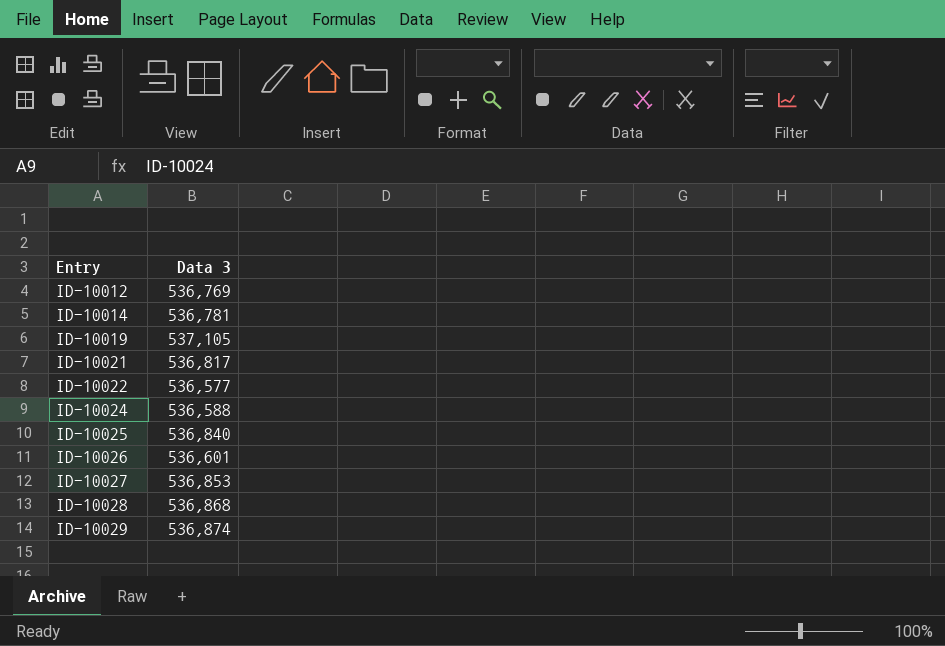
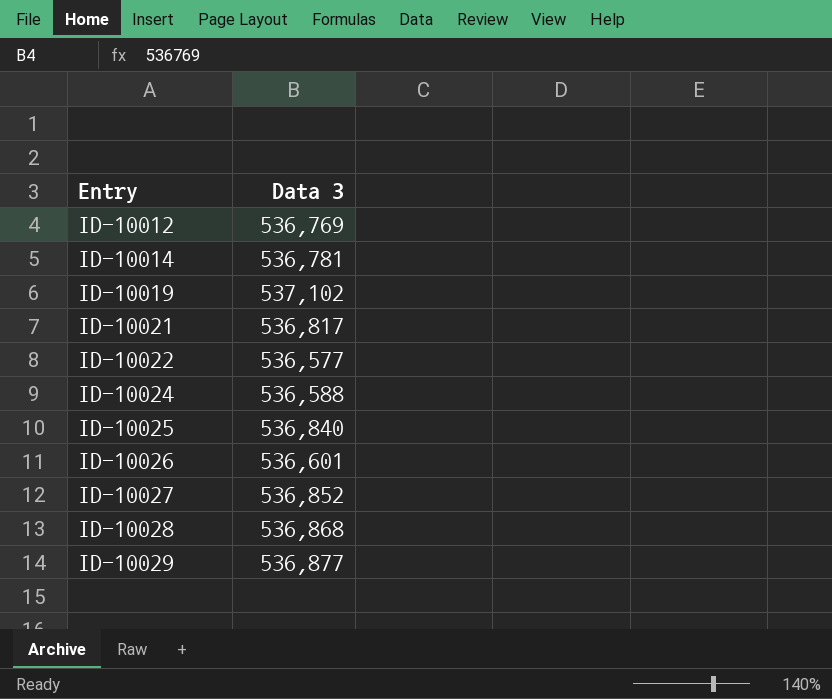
ID-10019 | Data 3: 537,105 -> 537,102
ID-10027 | Data 3: 536,853 -> 536,852
ID-10029 | Data 3: 536,874 -> 536,877

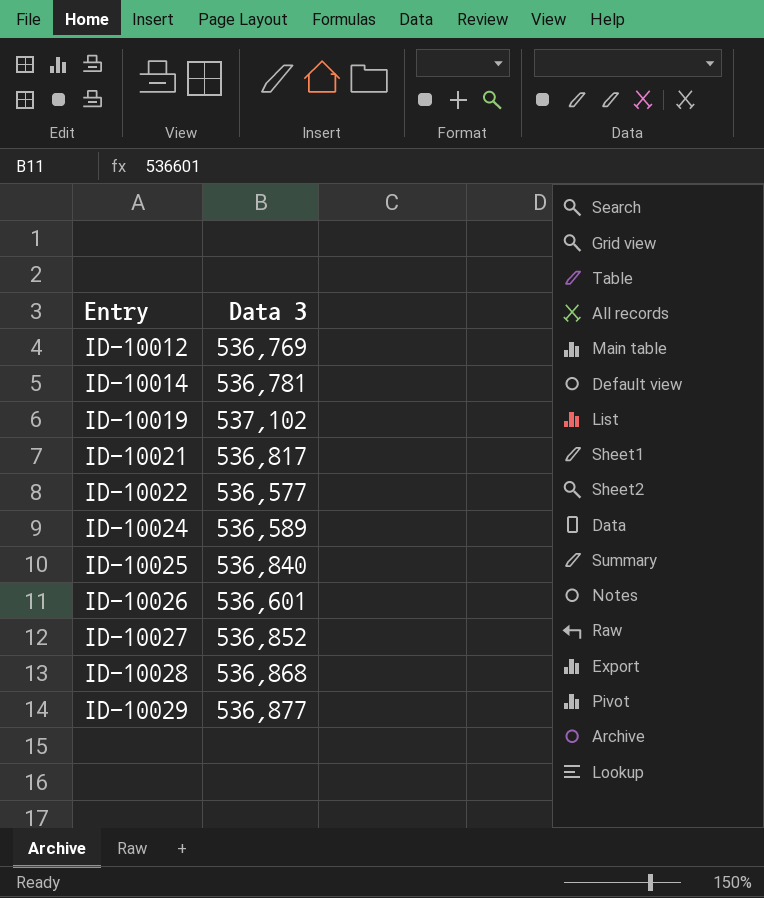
ID-10024 | Data 3: 536,588 -> 536,589

